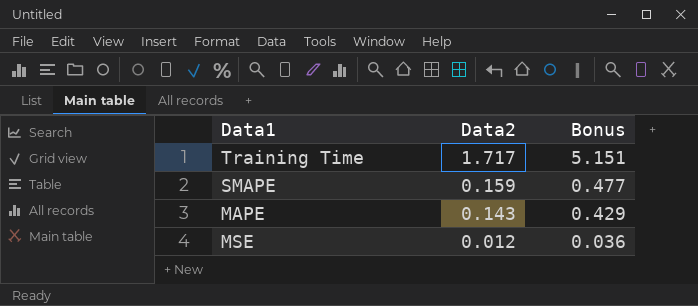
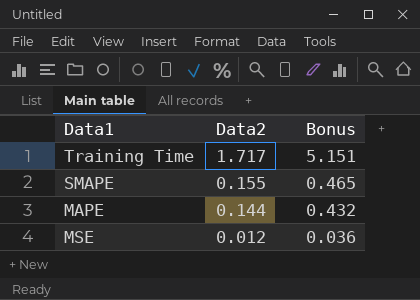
SMAPE | Data2: 0.159 -> 0.155
SMAPE | Bonus: 0.477 -> 0.465
MAPE | Data2: 0.143 -> 0.144
MAPE | Bonus: 0.429 -> 0.432

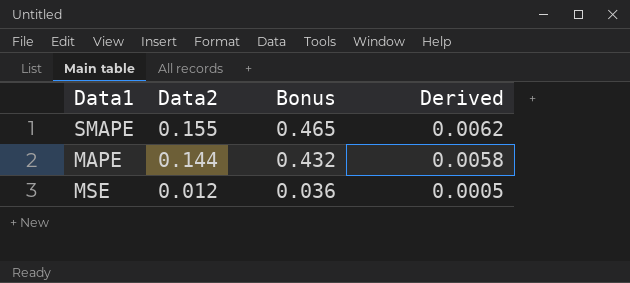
column Derived | formula: none -> [Data2] * 0.04
row Training Time: 1.717 | 5.151 -> none

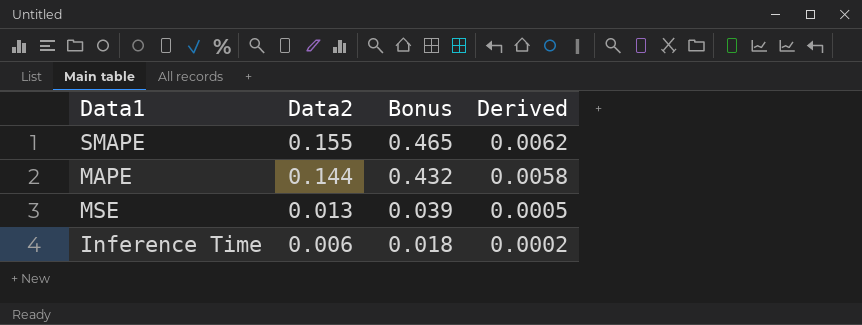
MSE | Data2: 0.012 -> 0.013
MSE | Bonus: 0.036 -> 0.039
row Inference Time: none -> 0.006 | 0.018 | 0.0002

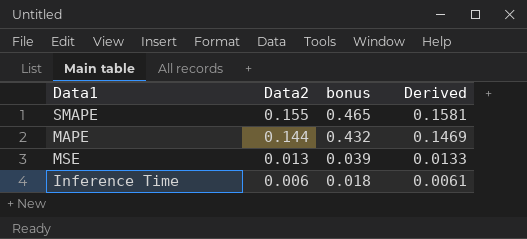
column name: Bonus -> bonus
column Derived | formula: [Data2] * 0.04 -> [Data2] * 1.02

